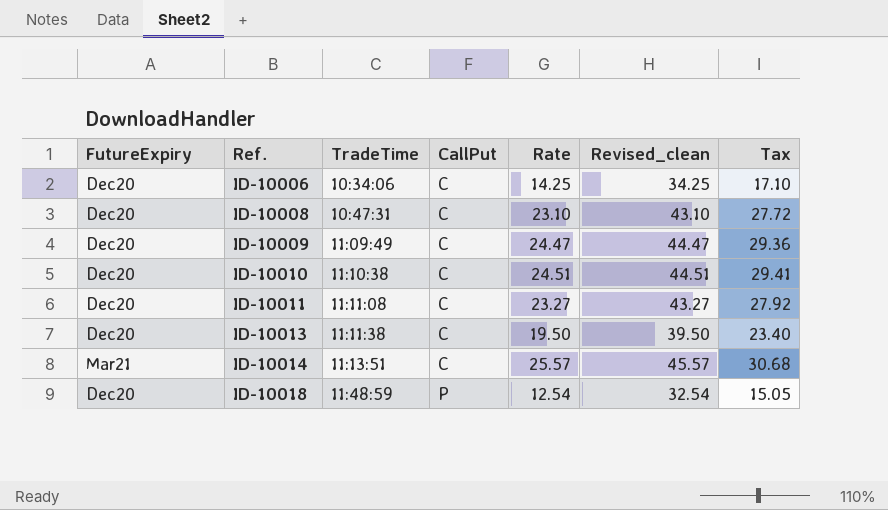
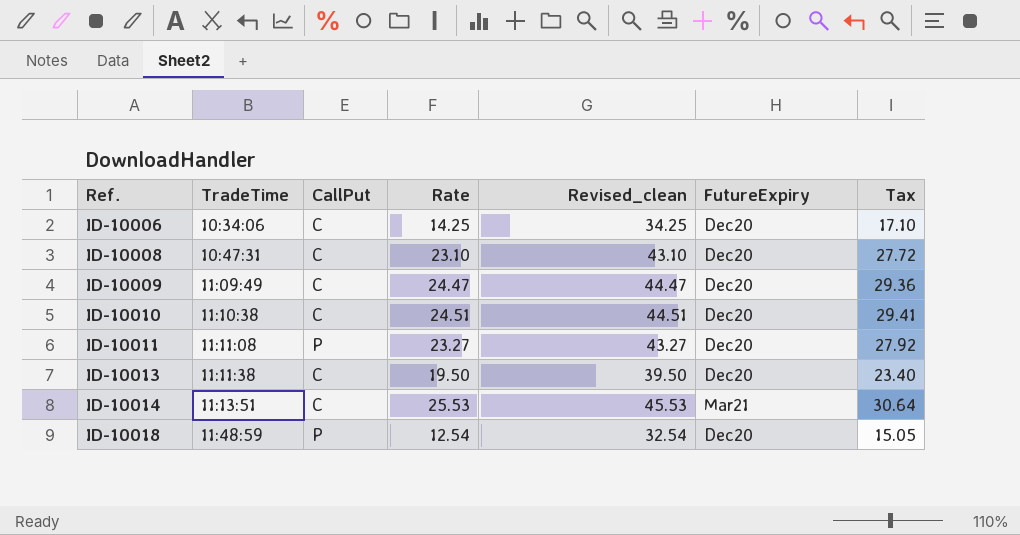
column FutureExpiry | position: 1 -> 6
ID-10011 | CallPut: C -> P
ID-10014 | Rate: 25.57 -> 25.53
ID-10014 | Revised_clean: 45.57 -> 45.53
ID-10014 | Tax: 30.68 -> 30.64

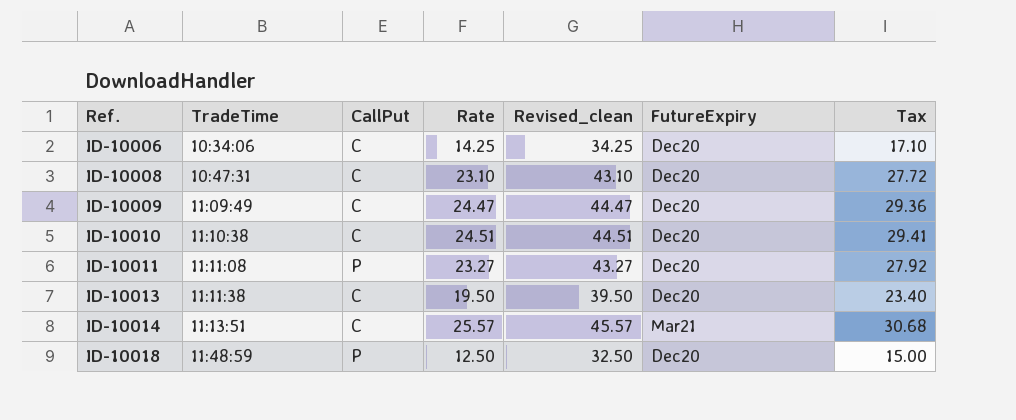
ID-10014 | Rate: 25.53 -> 25.57
ID-10014 | Revised_clean: 45.53 -> 45.57
ID-10014 | Tax: 30.64 -> 30.68
ID-10018 | Rate: 12.54 -> 12.50
ID-10018 | Revised_clean: 32.54 -> 32.50
ID-10018 | Tax: 15.05 -> 15.00

